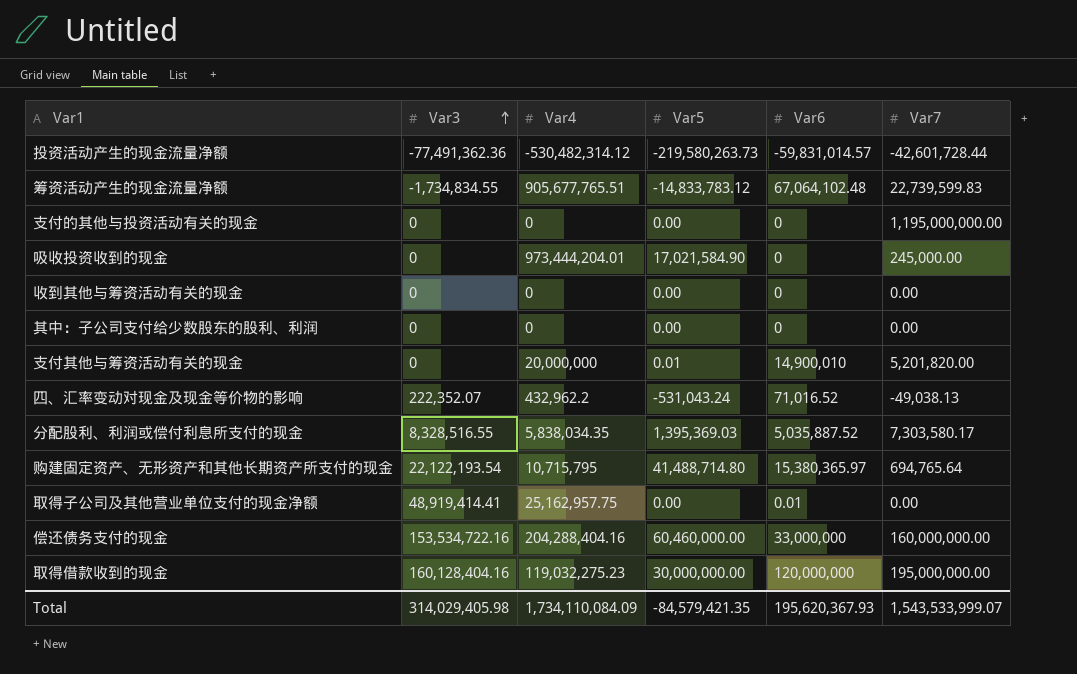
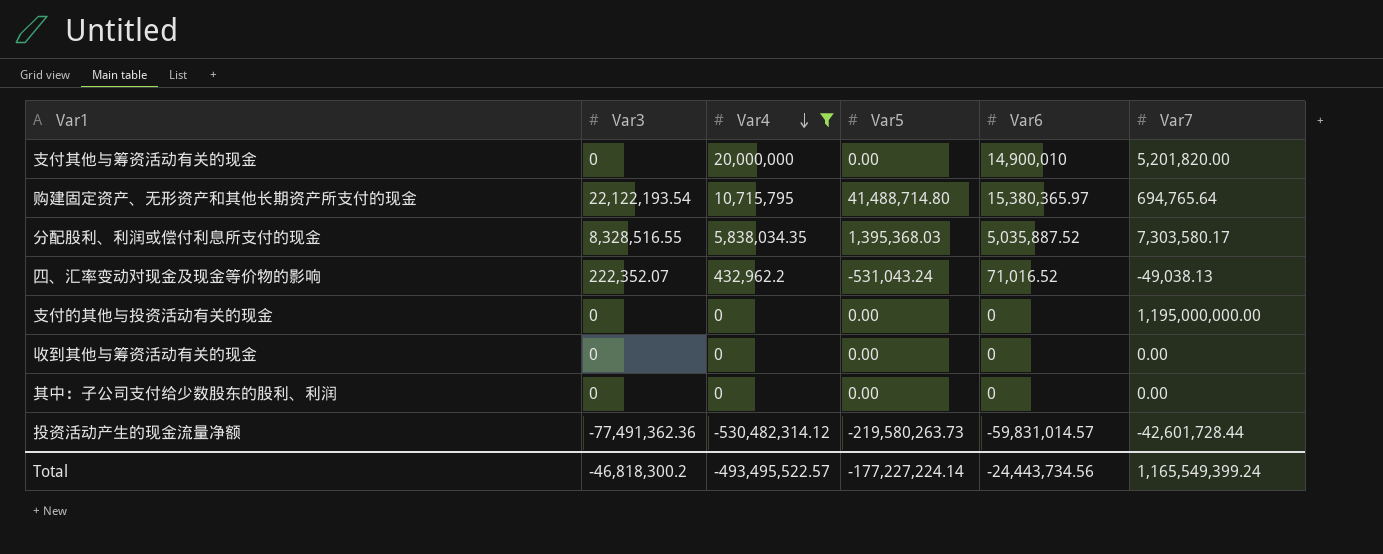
filter: none -> Var4 <= 20,000,000
row order: Var3 ascending -> Var4 descending
支付其他与筹资活动有关的现金 | Var5: 0.01 -> 0.00
分配股利、利润或偿付利息所支付的现金 | Var5: 1,395,369.03 -> 1,395,368.03
Total | Var3: 314,029,405.98 -> -46,818,300.2
Total | Var4: 1,734,110,084.09 -> -493,495,522.57
Total | Var5: -84,579,421.35 -> -177,227,224.14
Total | Var6: 195,620,367.93 -> -24,443,734.56
Total | Var7: 1,543,533,999.07 -> 1,165,549,399.24

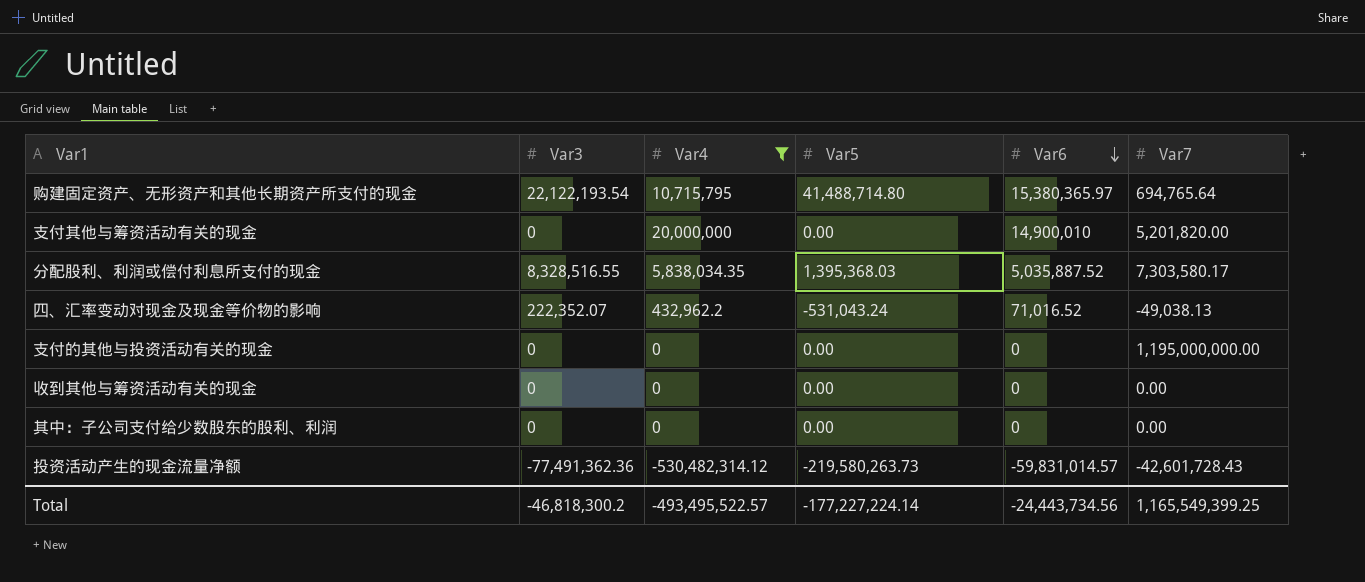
row order: Var4 descending -> Var6 descending
投资活动产生的现金流量净额 | Var7: -42,601,728.44 -> -42,601,728.43
Total | Var7: 1,165,549,399.24 -> 1,165,549,399.25

